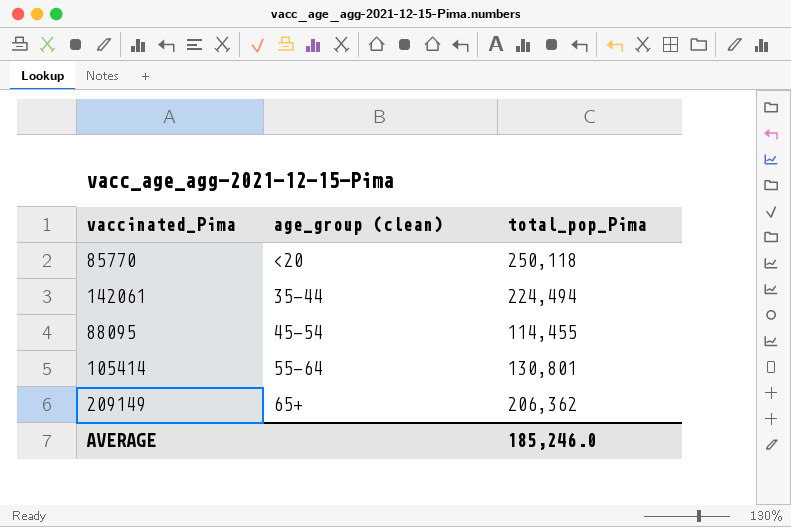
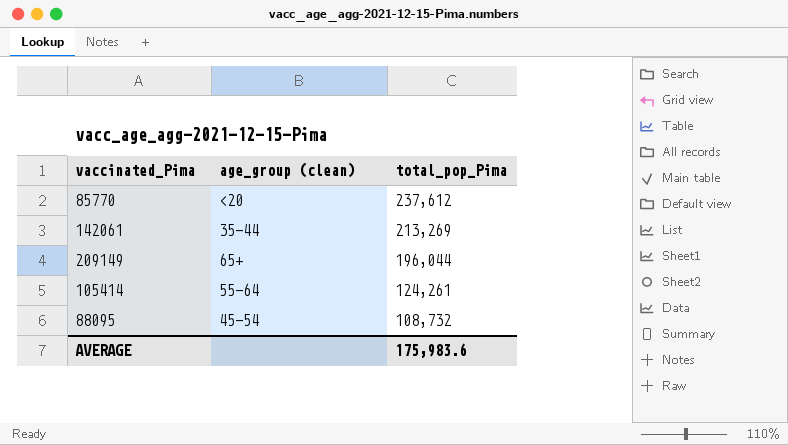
row order: none -> total_pop_Pima descending
85770 | total_pop_Pima: 250,118 -> 237,612
142061 | total_pop_Pima: 224,494 -> 213,269
209149 | total_pop_Pima: 206,362 -> 196,044
105414 | total_pop_Pima: 130,801 -> 124,261
88095 | total_pop_Pima: 114,455 -> 108,732
AVERAGE | total_pop_Pima: 185,246.0 -> 175,983.6

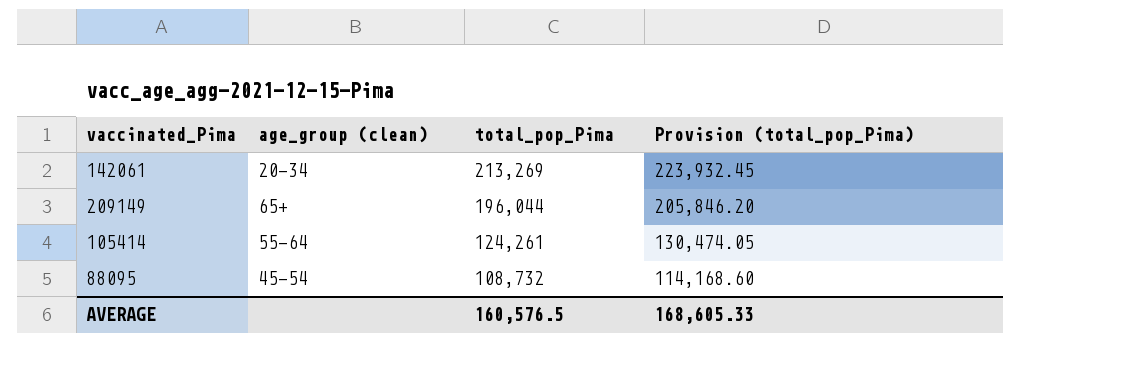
column Provision (total_pop_Pima) | formula: none -> [total_pop_Pima] * 1.05
row 85770: <20 | 237,612 -> none
142061 | age_group (clean): 35-44 -> 20-34
AVERAGE | total_pop_Pima: 175,983.6 -> 160,576.5

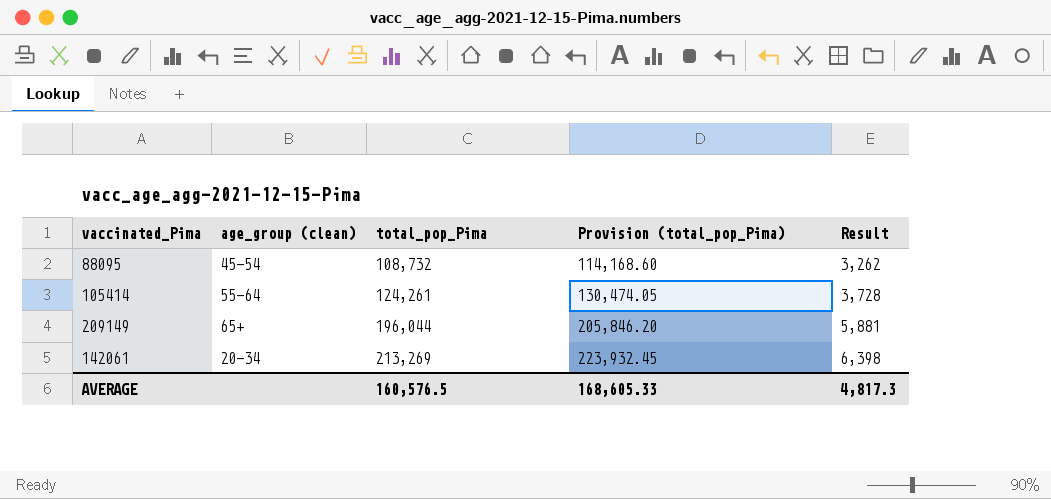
row order: total_pop_Pima descending -> total_pop_Pima ascending
column Result | formula: none -> [total_pop_Pima] * 0.03

